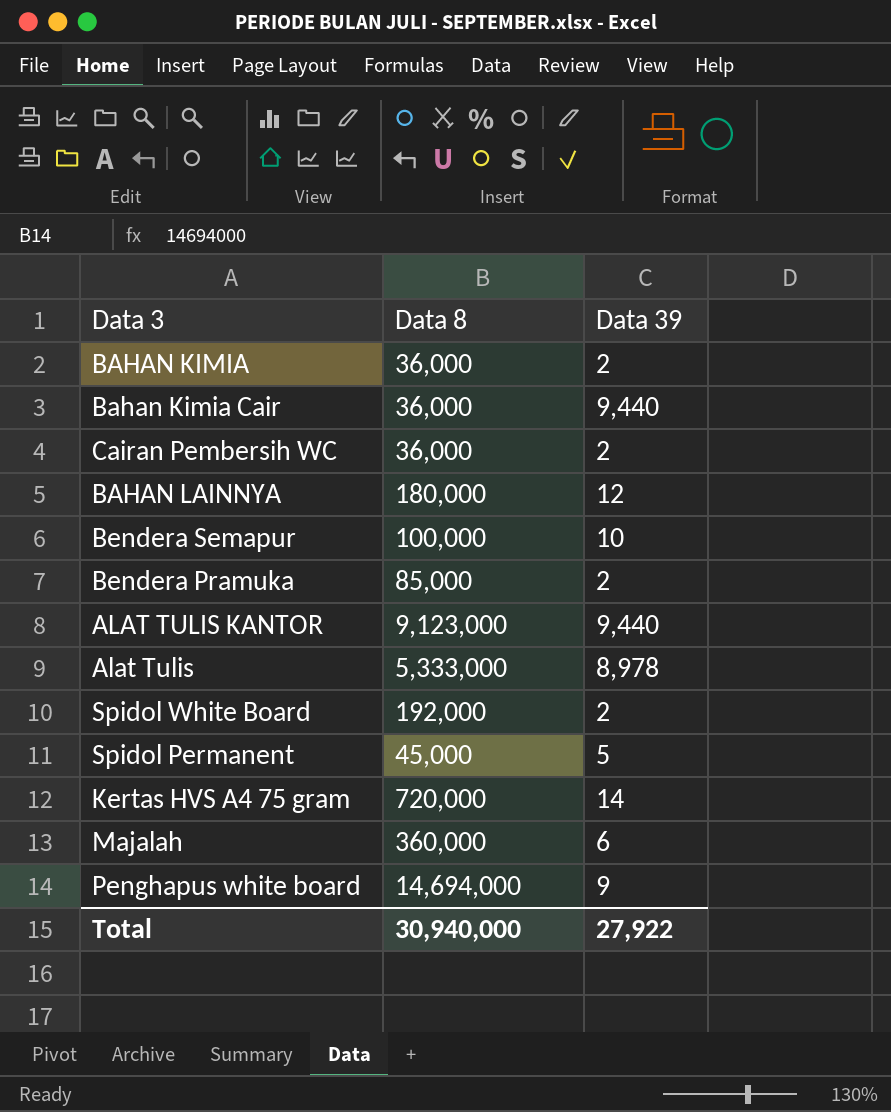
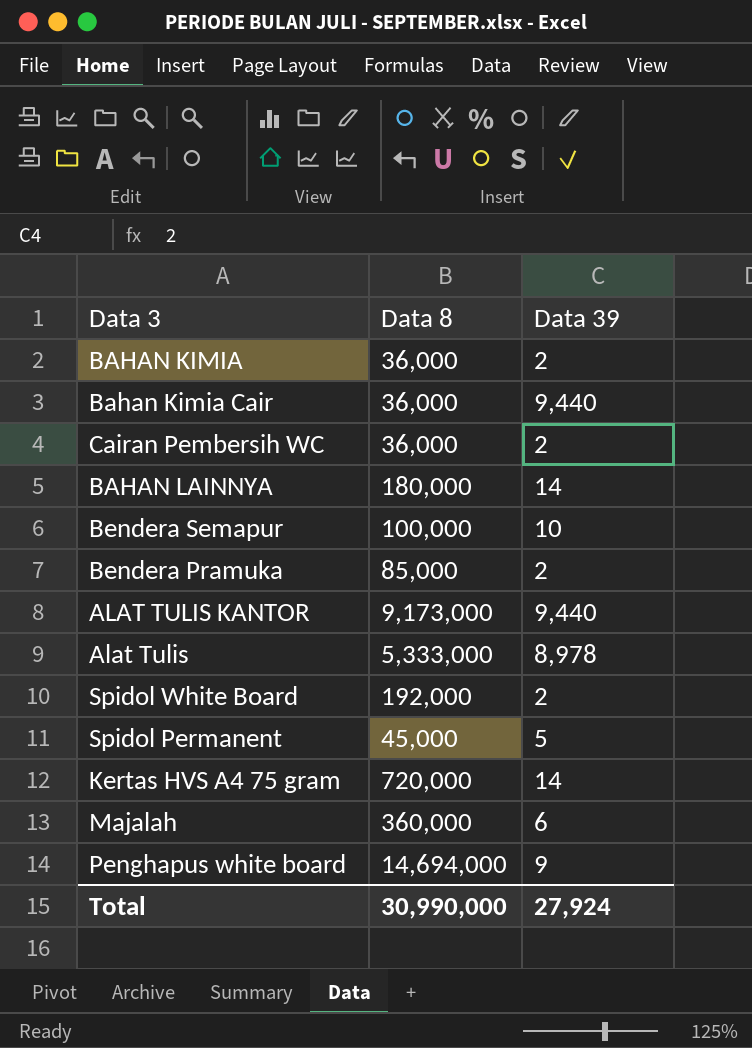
BAHAN LAINNYA | Data 39: 12 -> 14
ALAT TULIS KANTOR | Data 8: 9,123,000 -> 9,173,000
Total | Data 8: 30,940,000 -> 30,990,000
Total | Data 39: 27,922 -> 27,924

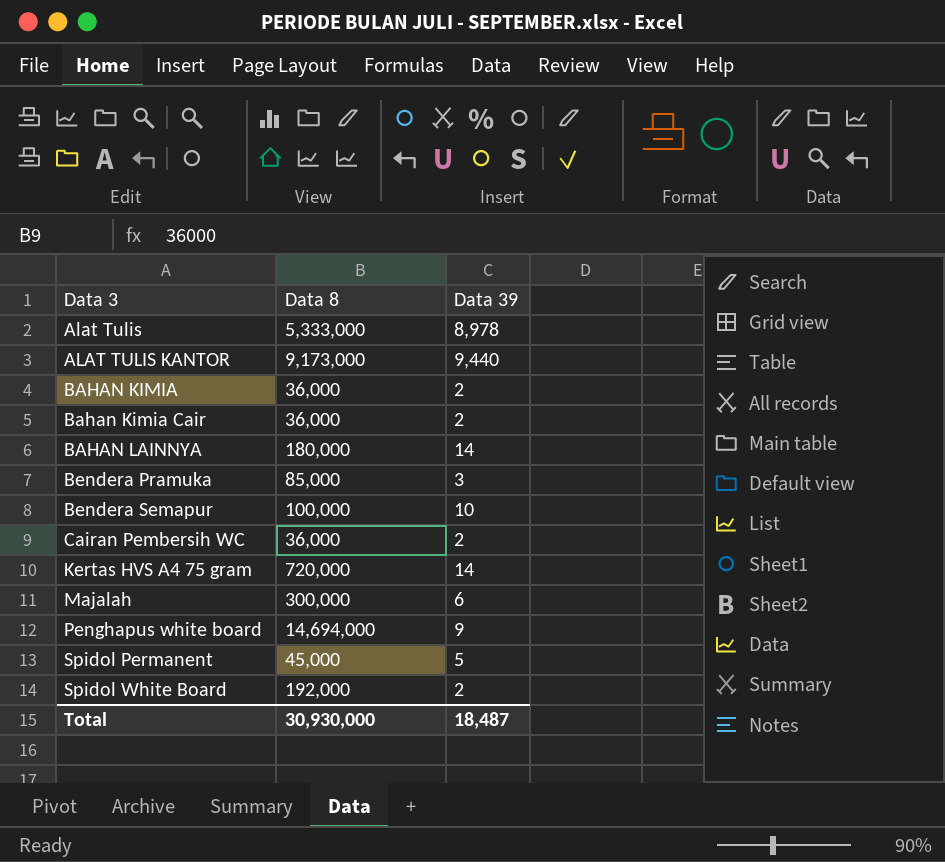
row order: none -> Data 3 ascending
Bahan Kimia Cair | Data 39: 9,440 -> 2
Bendera Pramuka | Data 39: 2 -> 3
Majalah | Data 8: 360,000 -> 300,000
Total | Data 8: 30,990,000 -> 30,930,000
Total | Data 39: 27,924 -> 18,487

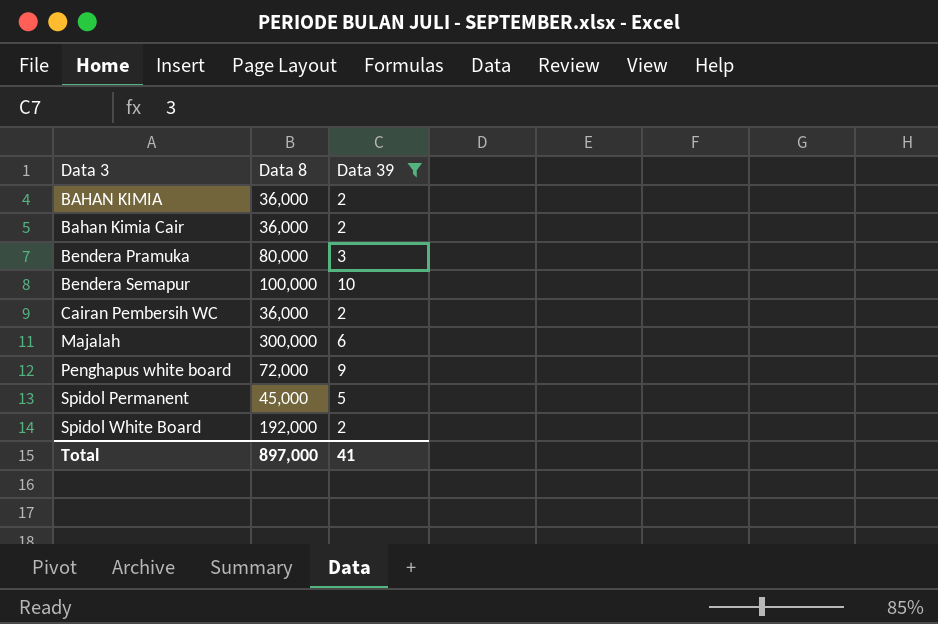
filter: none -> Data 39 <= 10
Bendera Pramuka | Data 8: 85,000 -> 80,000
Penghapus white board | Data 8: 14,694,000 -> 72,000
Total | Data 8: 30,930,000 -> 897,000
Total | Data 39: 18,487 -> 41

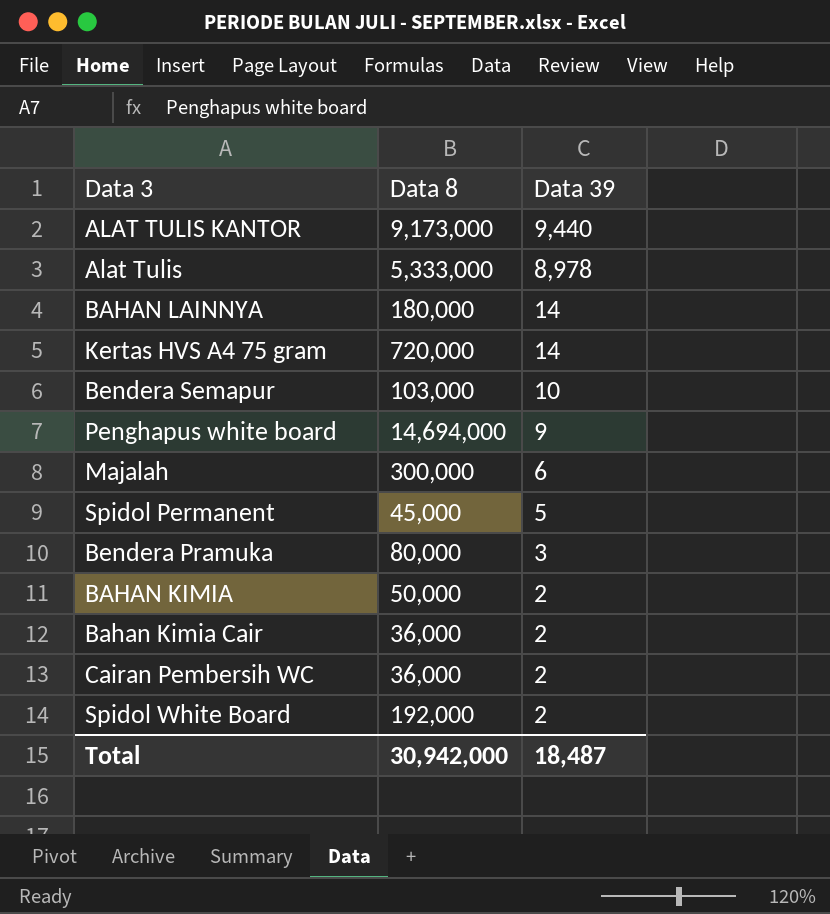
filter: Data 39 <= 10 -> none
row order: Data 3 ascending -> Data 39 descending
Bendera Semapur | Data 8: 100,000 -> 103,000
Penghapus white board | Data 8: 72,000 -> 14,694,000
BAHAN KIMIA | Data 8: 36,000 -> 50,000
Total | Data 8: 897,000 -> 30,942,000
Total | Data 39: 41 -> 18,487

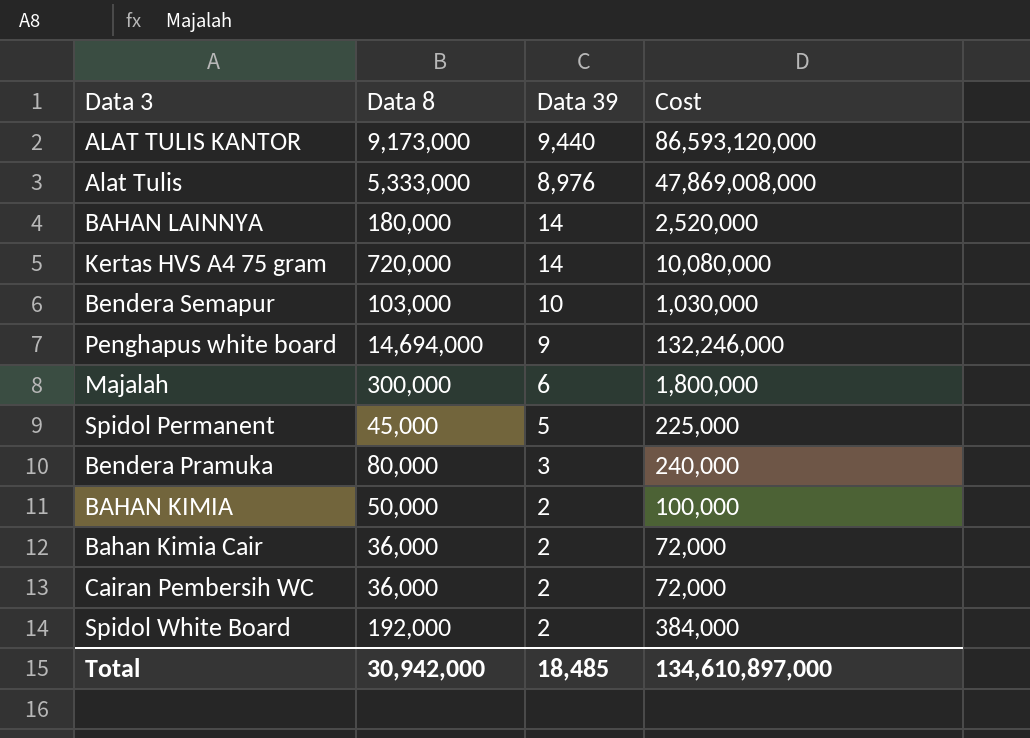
column Cost | formula: none -> [Data 8] * [Data 39]
Alat Tulis | Data 39: 8,978 -> 8,976
Total | Data 39: 18,487 -> 18,485

